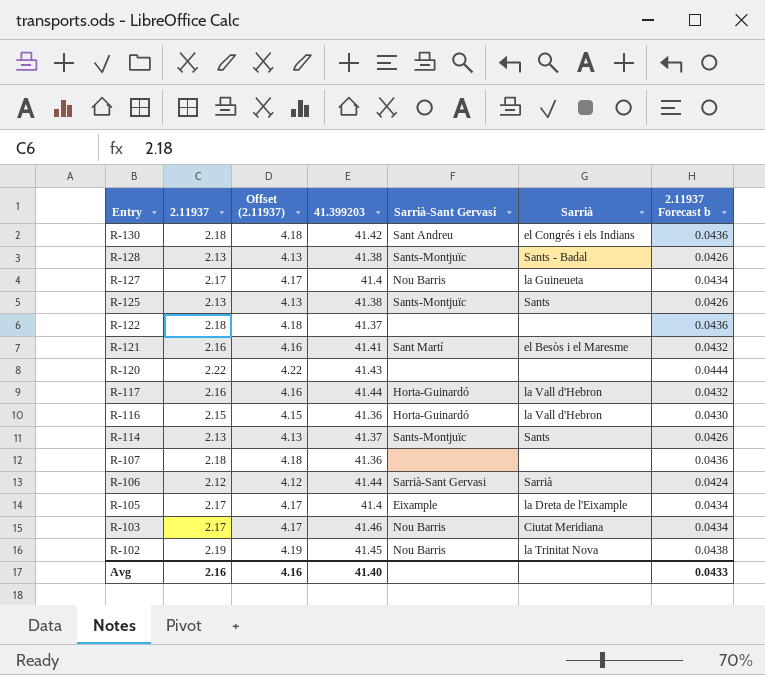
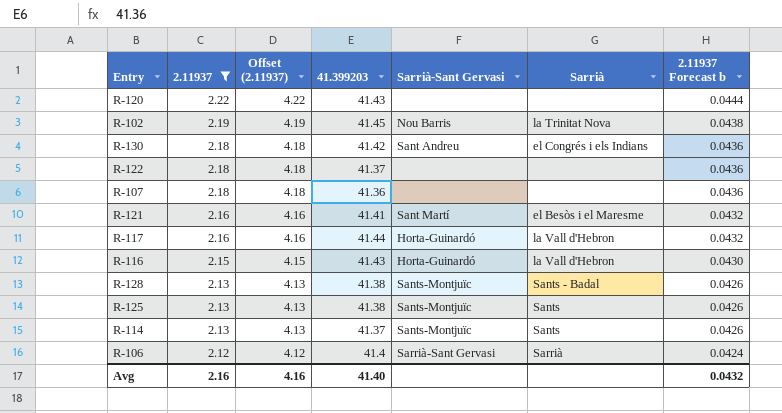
filter: none -> 2.11937 != 2.17
row order: Entry descending -> 2.11937 descending
R-116 | 41.399203: 41.36 -> 41.43
R-106 | 41.399203: 41.44 -> 41.4
Avg | 2.11937 Forecast b: 0.0433 -> 0.0432

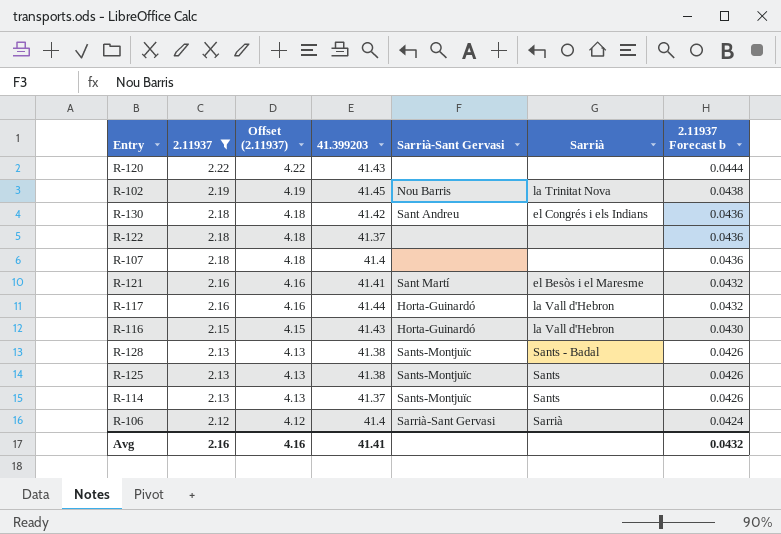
R-107 | 41.399203: 41.36 -> 41.4
Avg | 41.399203: 41.40 -> 41.41

